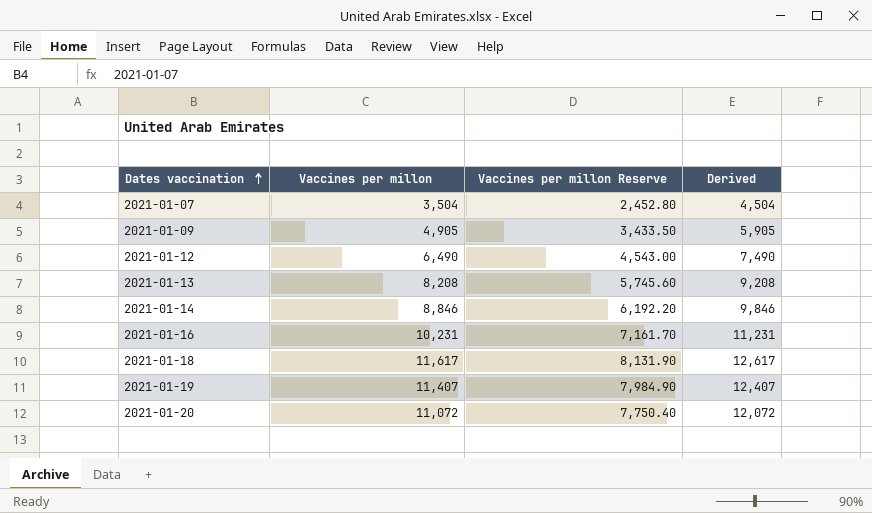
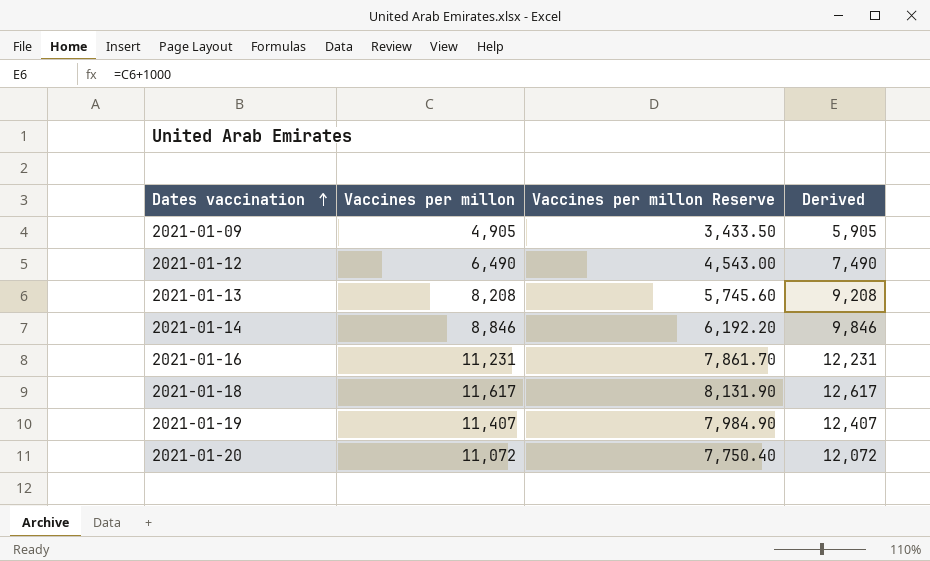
row 2021-01-07: 3,504 | 2,452.80 | 4,504 -> none
2021-01-16 | Vaccines per millon: 10,231 -> 11,231
2021-01-16 | Vaccines per millon Reserve: 7,161.70 -> 7,861.70
2021-01-16 | Derived: 11,231 -> 12,231

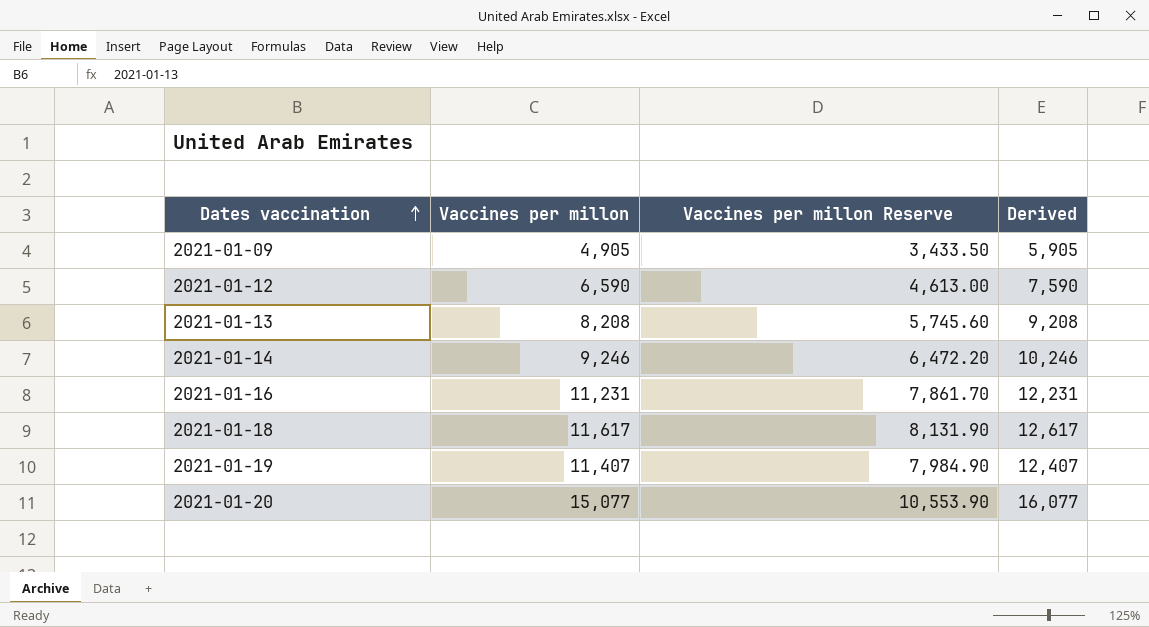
2021-01-12 | Vaccines per millon: 6,490 -> 6,590
2021-01-12 | Vaccines per millon Reserve: 4,543.00 -> 4,613.00
2021-01-12 | Derived: 7,490 -> 7,590
2021-01-14 | Vaccines per millon: 8,846 -> 9,246
2021-01-14 | Vaccines per millon Reserve: 6,192.20 -> 6,472.20
2021-01-14 | Derived: 9,846 -> 10,246
2021-01-20 | Vaccines per millon: 11,072 -> 15,077
2021-01-20 | Vaccines per millon Reserve: 7,750.40 -> 10,553.90
2021-01-20 | Derived: 12,072 -> 16,077

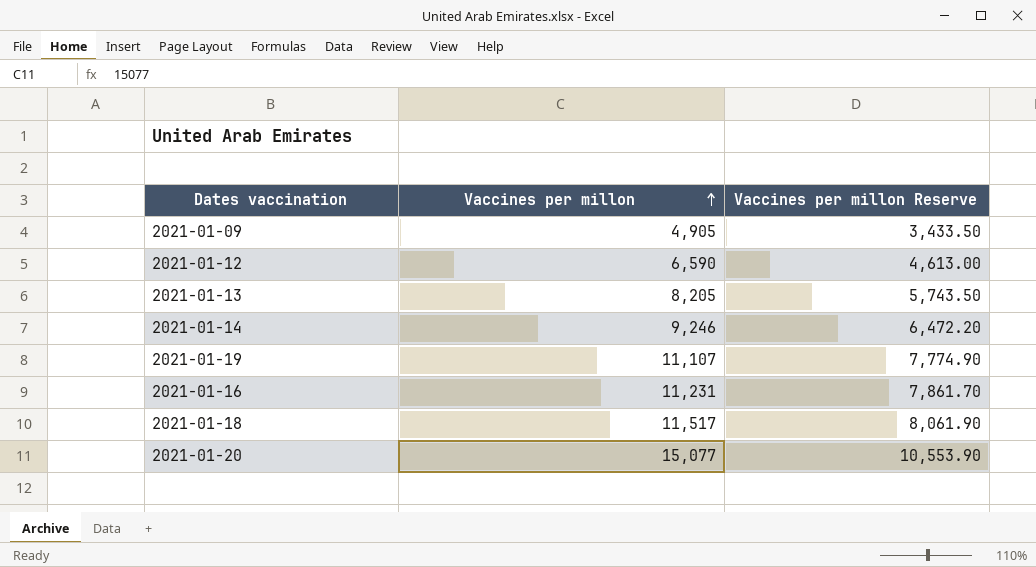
row order: Dates vaccination ascending -> Vaccines per millon ascending
column Derived | formula: [Vaccines per millon] + 1000 -> none
2021-01-13 | Vaccines per millon: 8,208 -> 8,205
2021-01-13 | Vaccines per millon Reserve: 5,745.60 -> 5,743.50
2021-01-19 | Vaccines per millon: 11,407 -> 11,107
2021-01-19 | Vaccines per millon Reserve: 7,984.90 -> 7,774.90
2021-01-18 | Vaccines per millon: 11,617 -> 11,517
2021-01-18 | Vaccines per millon Reserve: 8,131.90 -> 8,061.90

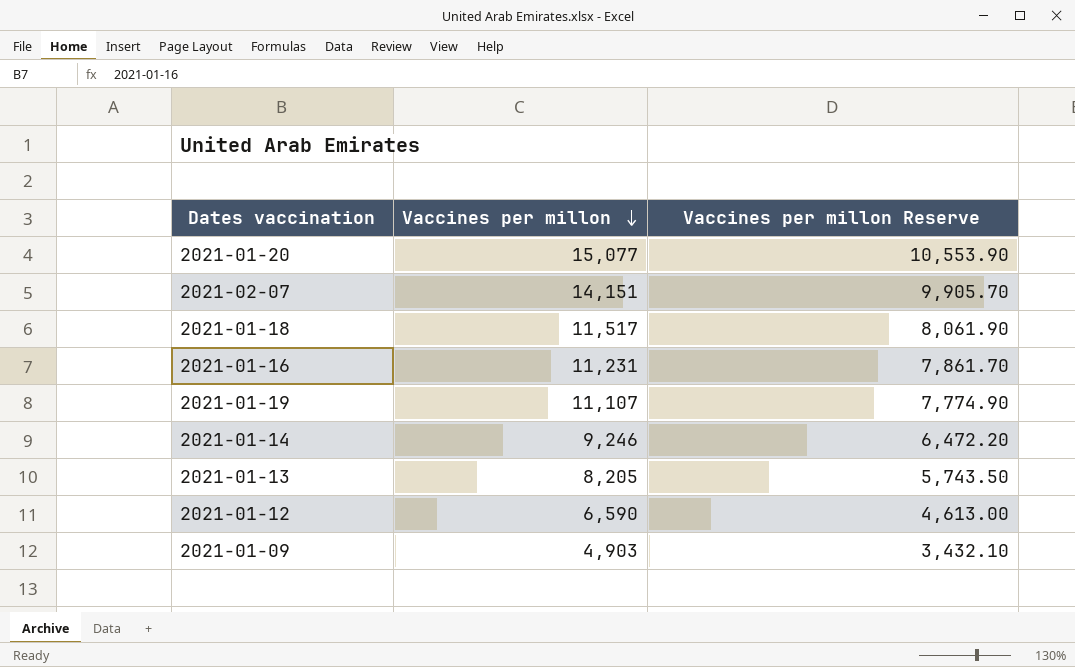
row order: Vaccines per millon ascending -> Vaccines per millon descending
row 2021-02-07: none -> 14,151 | 9,905.70
2021-01-09 | Vaccines per millon: 4,905 -> 4,903
2021-01-09 | Vaccines per millon Reserve: 3,433.50 -> 3,432.10

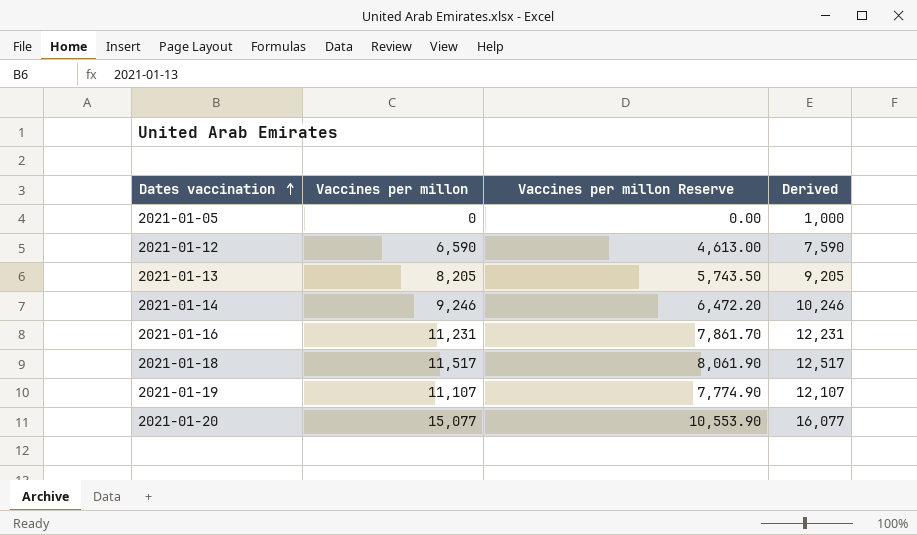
row order: Vaccines per millon descending -> Dates vaccination ascending
column Derived | formula: none -> [Vaccines per millon] + 1000
row 2021-02-07: 14,151 | 9,905.70 -> none
row 2021-01-09: 4,903 | 3,432.10 -> none
row 2021-01-05: none -> 0 | 0.00 | 1,000

